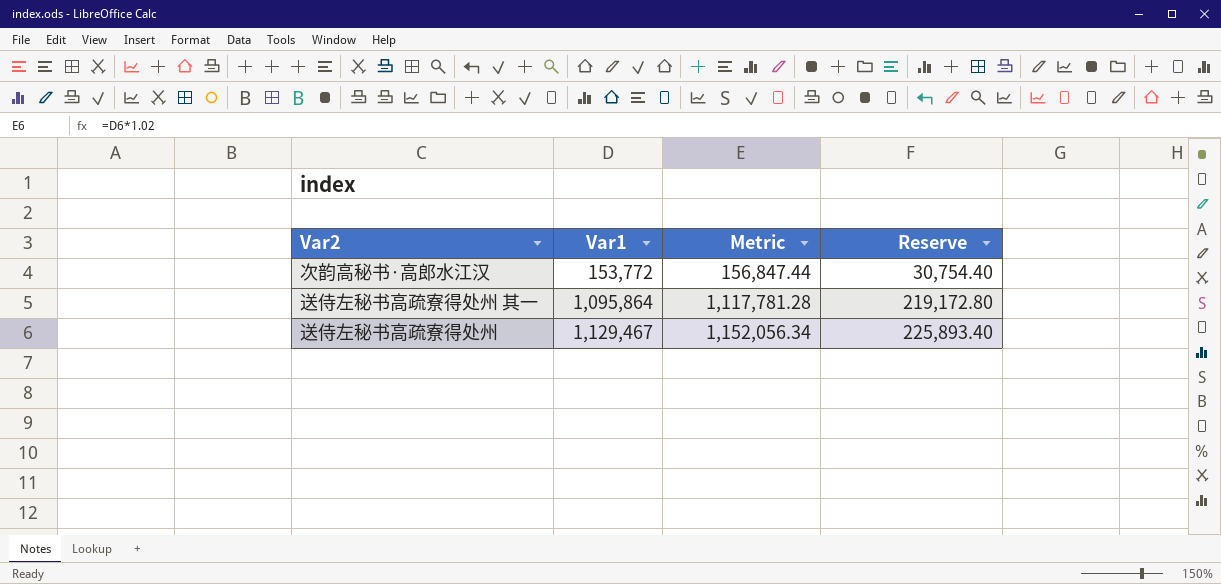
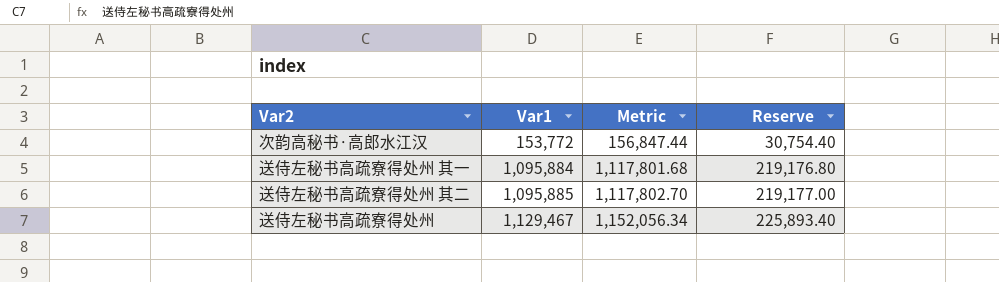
送侍左秘书高疏寮得处州 其一 | Var1: 1,095,864 -> 1,095,884
送侍左秘书高疏寮得处州 其一 | Metric: 1,117,781.28 -> 1,117,801.68
送侍左秘书高疏寮得处州 其一 | Reserve: 219,172.80 -> 219,176.80
row 送侍左秘书高疏寮得处州 其二: none -> 1,095,885 | 1,117,802.70 | 219,177.00

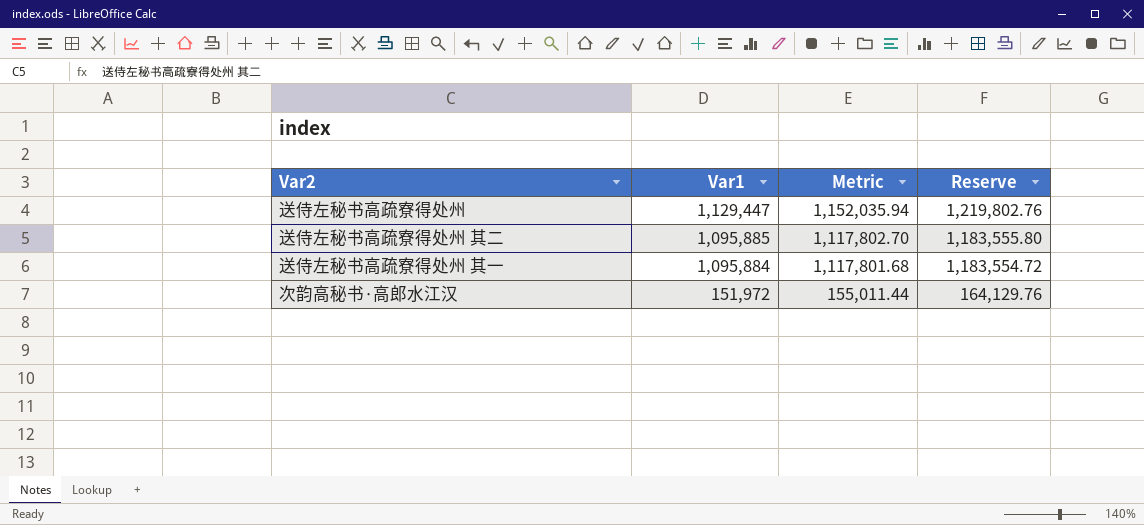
row order: Var1 ascending -> Var1 descending
column Reserve | formula: [Var1] * 0.2 -> [Var1] * 1.08
送侍左秘书高疏寮得处州 | Var1: 1,129,467 -> 1,129,447
送侍左秘书高疏寮得处州 | Metric: 1,152,056.34 -> 1,152,035.94
次韵高秘书·高郎水江汉 | Var1: 153,772 -> 151,972
次韵高秘书·高郎水江汉 | Metric: 156,847.44 -> 155,011.44

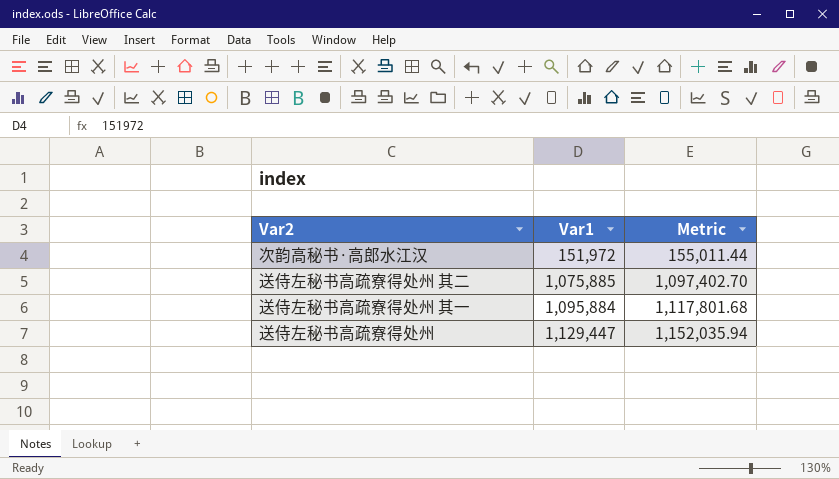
row order: Var1 descending -> Var1 ascending
column Reserve | formula: [Var1] * 1.08 -> none
送侍左秘书高疏寮得处州 其二 | Var1: 1,095,885 -> 1,075,885
送侍左秘书高疏寮得处州 其二 | Metric: 1,117,802.70 -> 1,097,402.70

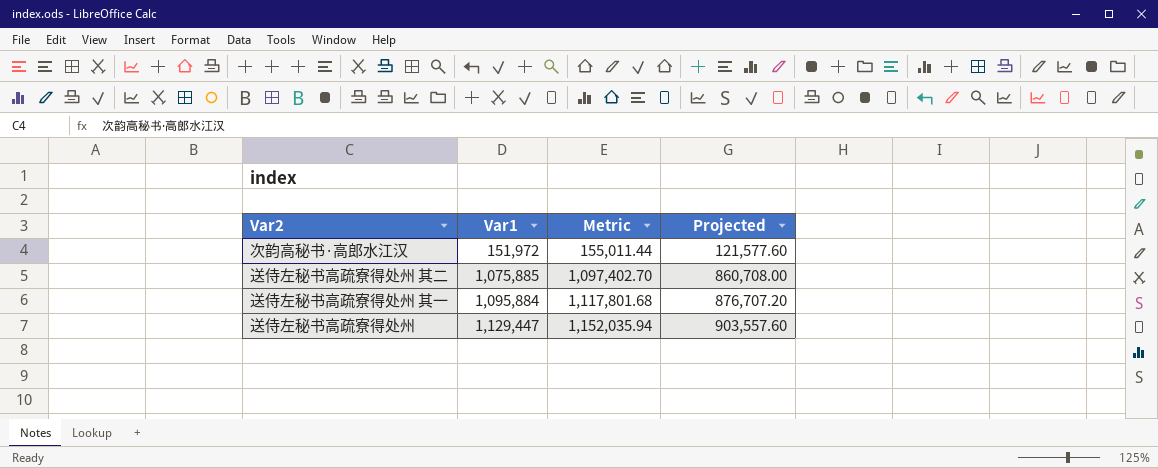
column Projected | formula: none -> [Var1] * 0.8

